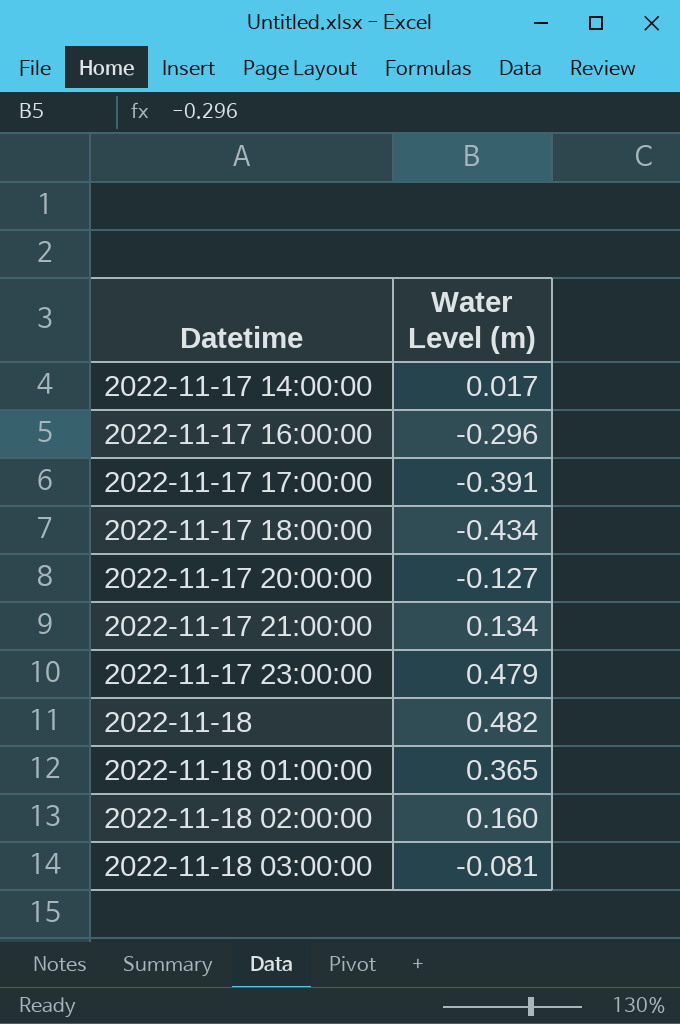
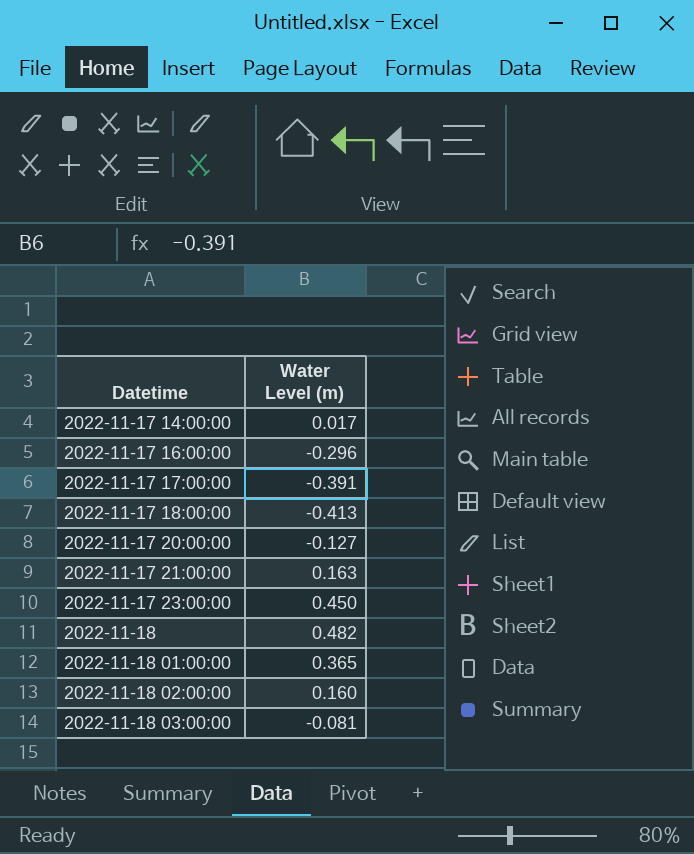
2022-11-17 18:00:00 | Water Level (m): -0.434 -> -0.413
2022-11-17 21:00:00 | Water Level (m): 0.134 -> 0.163
2022-11-17 23:00:00 | Water Level (m): 0.479 -> 0.450

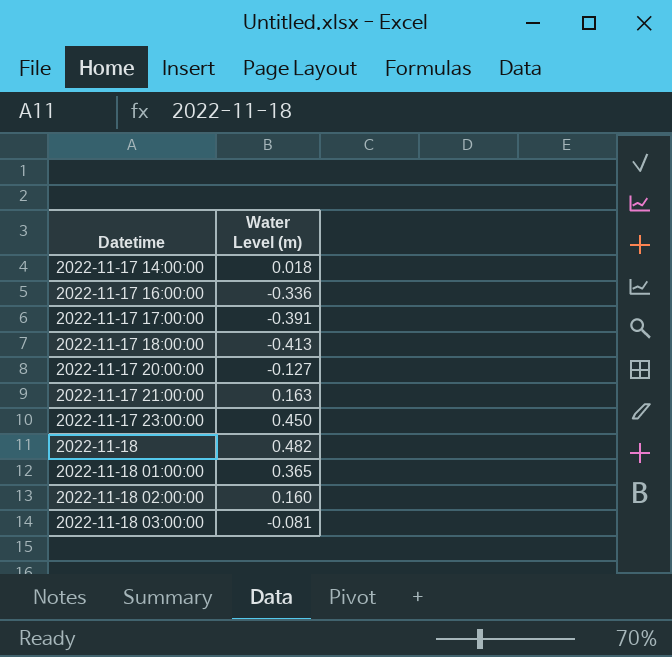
2022-11-17 14:00:00 | Water Level (m): 0.017 -> 0.018
2022-11-17 16:00:00 | Water Level (m): -0.296 -> -0.336

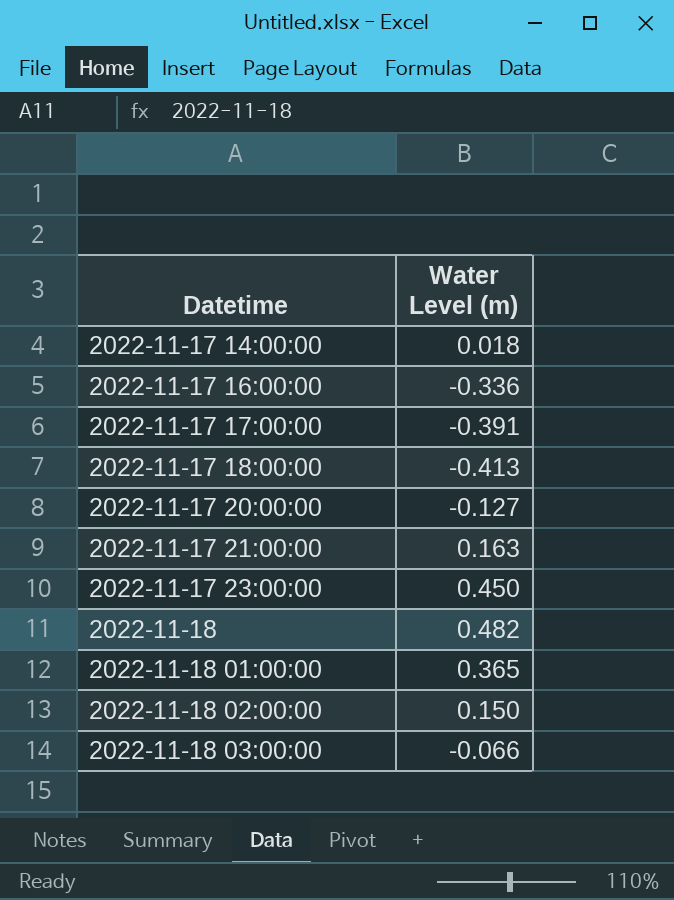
2022-11-18 02:00:00 | Water Level (m): 0.160 -> 0.150
2022-11-18 03:00:00 | Water Level (m): -0.081 -> -0.066

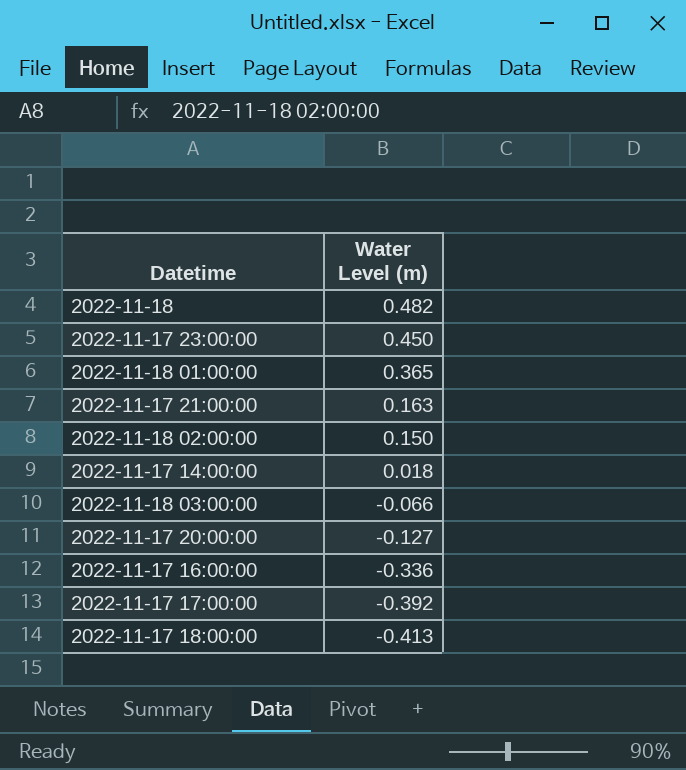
row order: Datetime ascending -> Water Level (m) descending
2022-11-17 17:00:00 | Water Level (m): -0.391 -> -0.392

